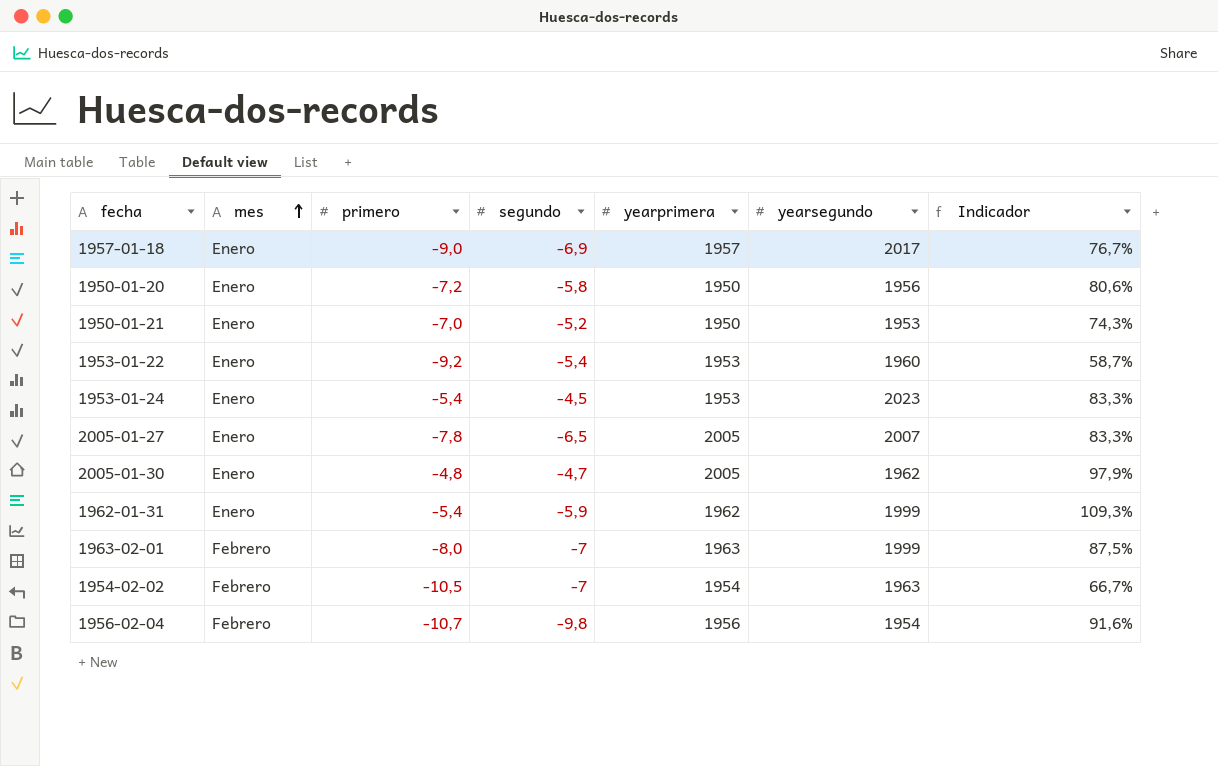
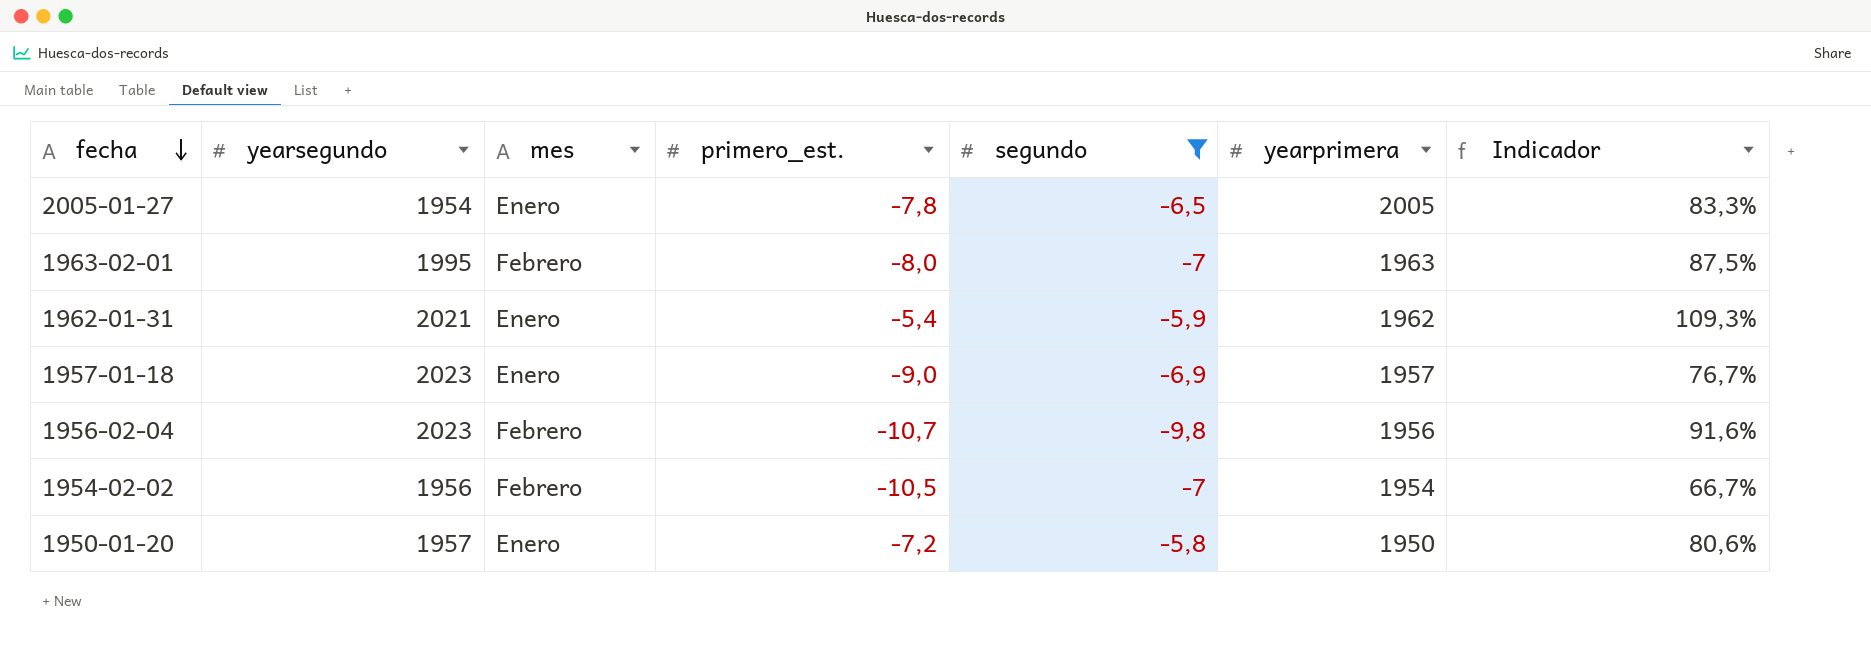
filter: none -> segundo <= -5,8
row order: mes ascending -> fecha descending
column yearsegundo | position: 6 -> 2
column name: primero -> primero_est.
2005-01-27 | yearsegundo: 2007 -> 1954
1963-02-01 | yearsegundo: 1999 -> 1995
1962-01-31 | yearsegundo: 1999 -> 2021
1957-01-18 | yearsegundo: 2017 -> 2023
1956-02-04 | yearsegundo: 1954 -> 2023
1954-02-02 | yearsegundo: 1963 -> 1956
1950-01-20 | yearsegundo: 1956 -> 1957

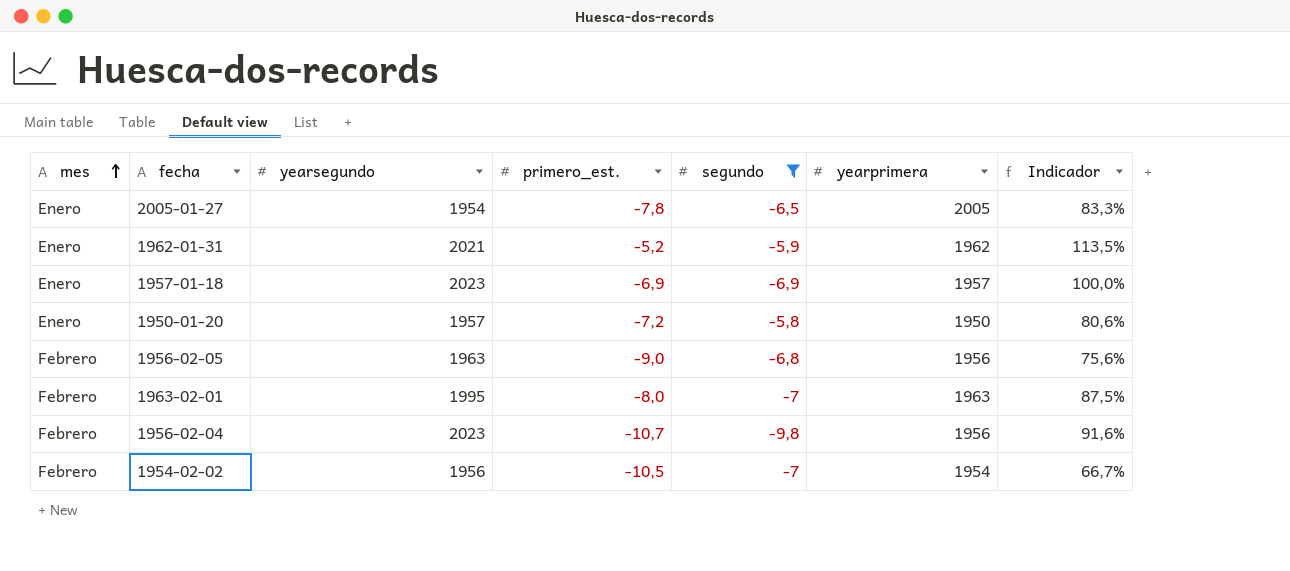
row order: fecha descending -> mes ascending
column mes | position: 3 -> 1
1962-01-31 | primero_est.: -5,4 -> -5,2
1962-01-31 | Indicador: 109,3% -> 113,5%
1957-01-18 | primero_est.: -9,0 -> -6,9
1957-01-18 | Indicador: 76,7% -> 100,0%
row 1956-02-05: none -> Febrero | 1963 | -9,0 | -6,8 | 1956 | 75,6%

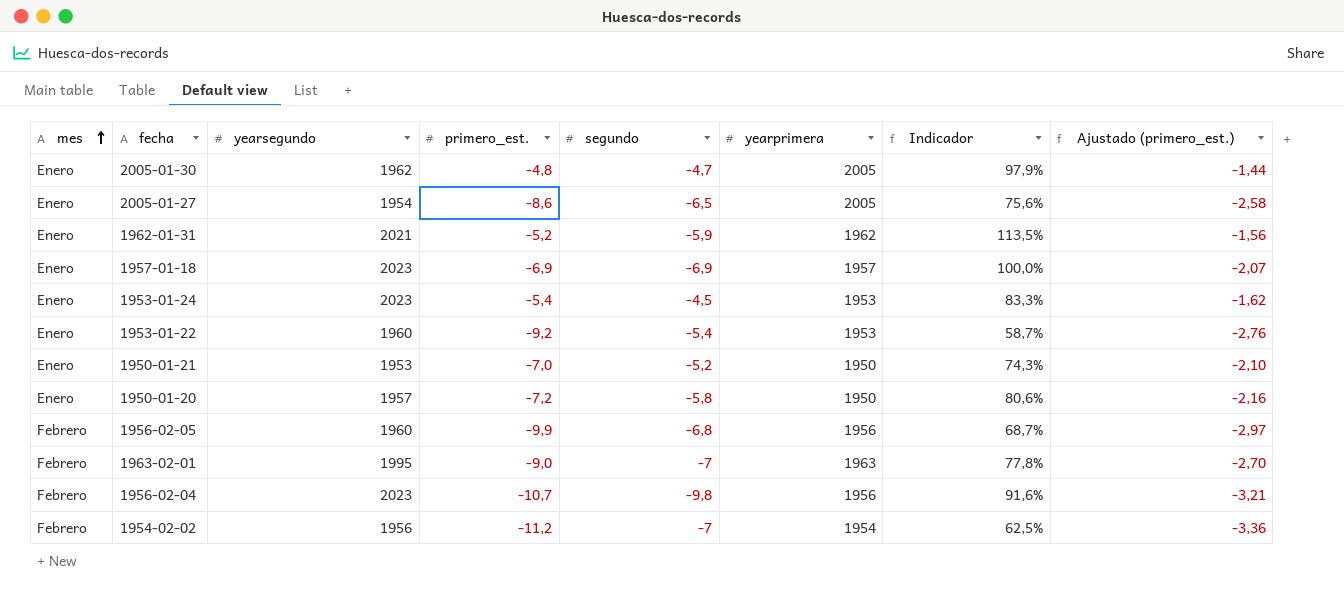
filter: segundo <= -5,8 -> none
column Ajustado (primero_est.) | formula: none -> [primero_est.] * 0,3
2005-01-27 | primero_est.: -7,8 -> -8,6
2005-01-27 | Indicador: 83,3% -> 75,6%
1956-02-05 | yearsegundo: 1963 -> 1960
1956-02-05 | primero_est.: -9,0 -> -9,9
1956-02-05 | Indicador: 75,6% -> 68,7%
1963-02-01 | primero_est.: -8,0 -> -9,0
1963-02-01 | Indicador: 87,5% -> 77,8%
1954-02-02 | primero_est.: -10,5 -> -11,2
1954-02-02 | Indicador: 66,7% -> 62,5%

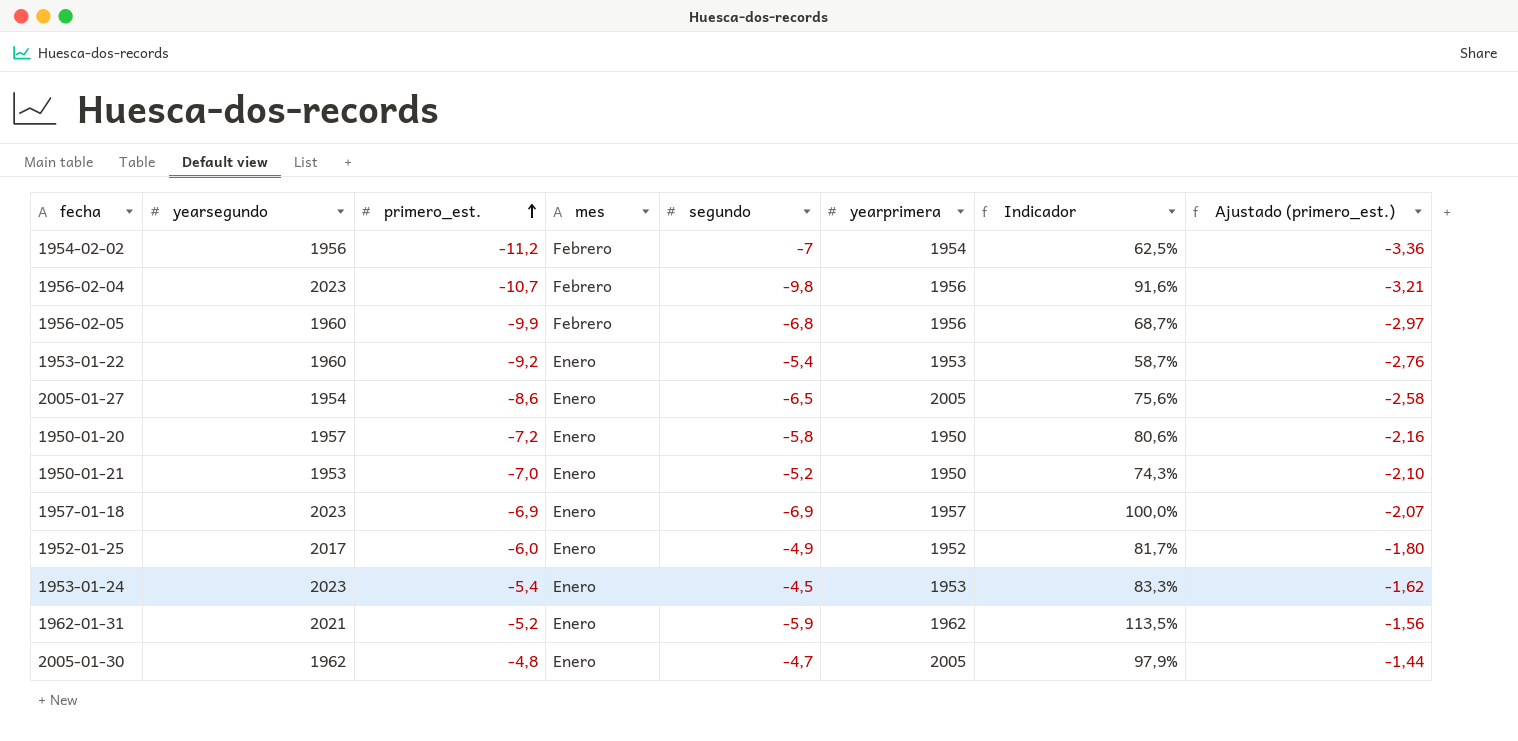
row order: mes ascending -> primero_est. ascending
column mes | position: 1 -> 4
row 1963-02-01: Febrero | 1995 | -9,0 | -7 | 1963 | 77,8% | -2,70 -> none
row 1952-01-25: none -> 2017 | -6,0 | Enero | -4,9 | 1952 | 81,7% | -1,80

